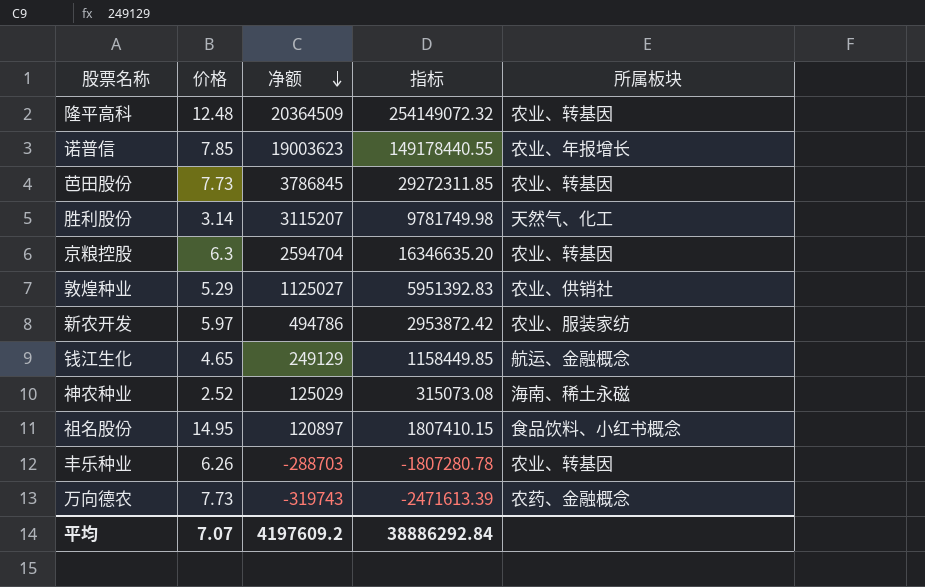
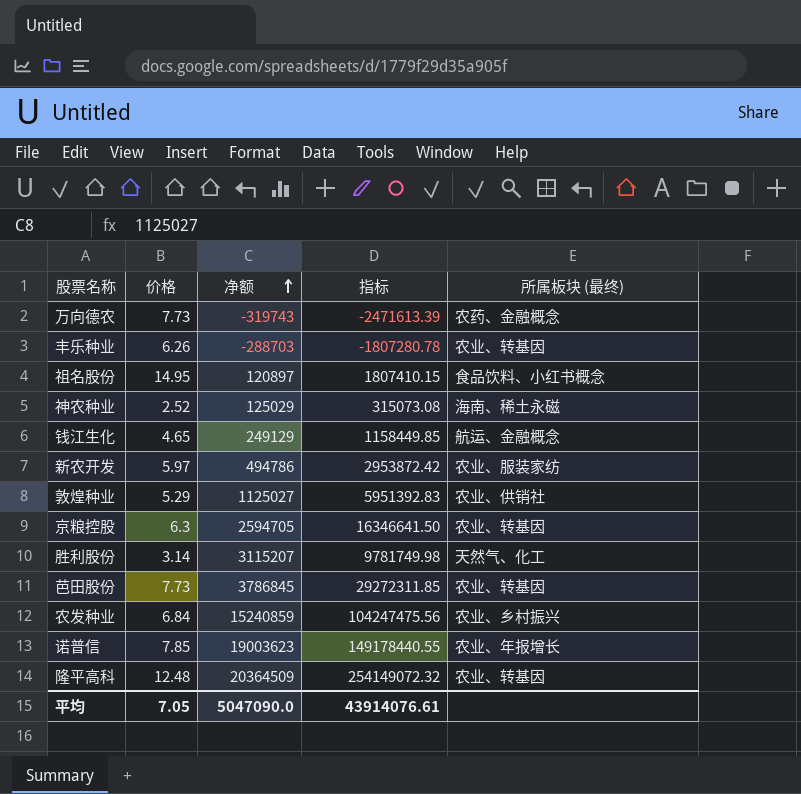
row order: 净额 descending -> 净额 ascending
column name: 所属板块 -> 所属板块 (最终)
京粮控股 | 净额: 2594704 -> 2594705
京粮控股 | 指标: 16346635.20 -> 16346641.50
row 农发种业: none -> 6.84 | 15240859 | 104247475.56 | 农业、乡村振兴
平均 | 价格: 7.07 -> 7.05
平均 | 净额: 4197609.2 -> 5047090.0
平均 | 指标: 38886292.84 -> 43914076.61

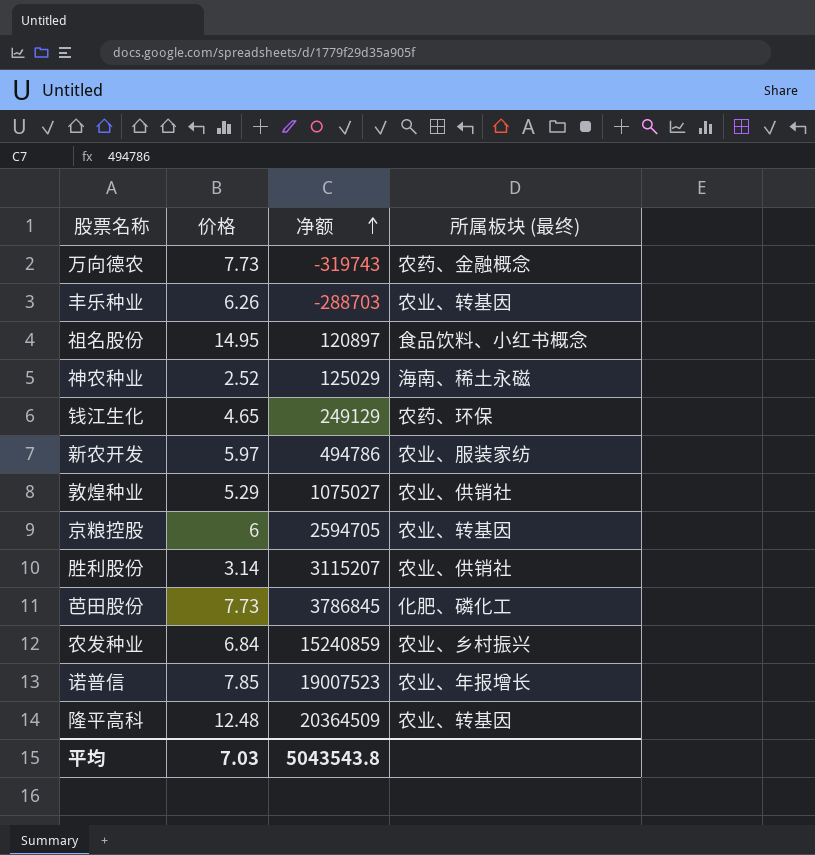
column 指标 | formula: [价格] * [净额] -> none
钱江生化 | 所属板块 (最终): 航运、金融概念 -> 农药、环保
敦煌种业 | 净额: 1125027 -> 1075027
京粮控股 | 价格: 6.3 -> 6
胜利股份 | 所属板块 (最终): 天然气、化工 -> 农业、供销社
芭田股份 | 所属板块 (最终): 农业、转基因 -> 化肥、磷化工
诺普信 | 净额: 19003623 -> 19007523
平均 | 价格: 7.05 -> 7.03
平均 | 净额: 5047090.0 -> 5043543.8

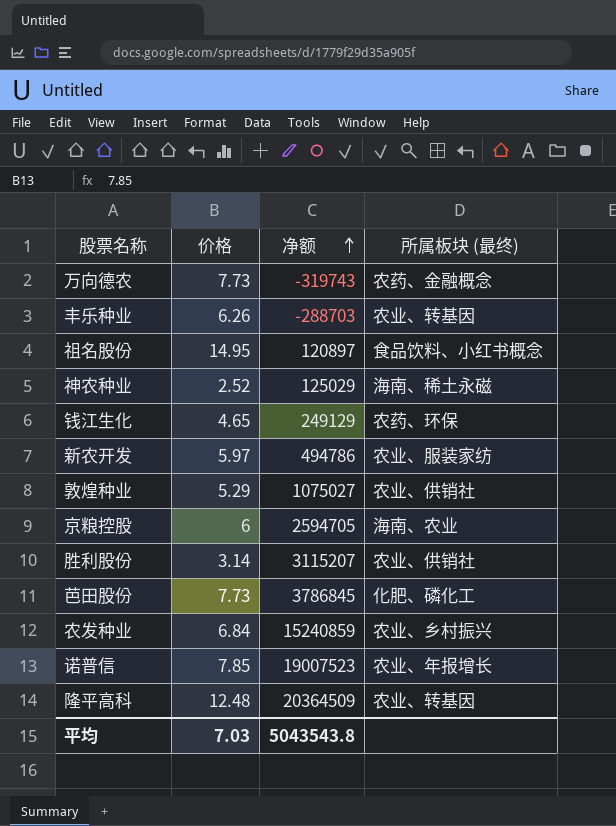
京粮控股 | 所属板块 (最终): 农业、转基因 -> 海南、农业

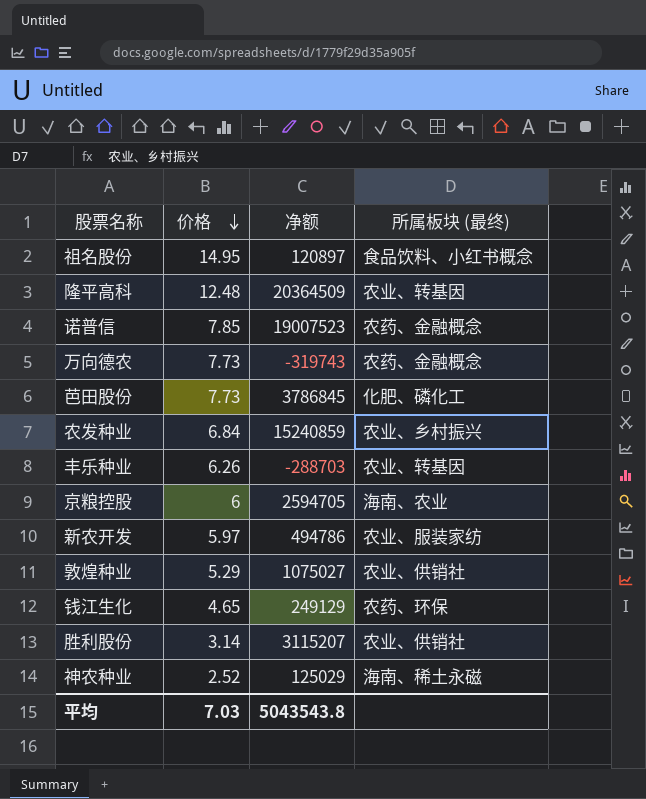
row order: 净额 ascending -> 价格 descending
诺普信 | 所属板块 (最终): 农业、年报增长 -> 农药、金融概念

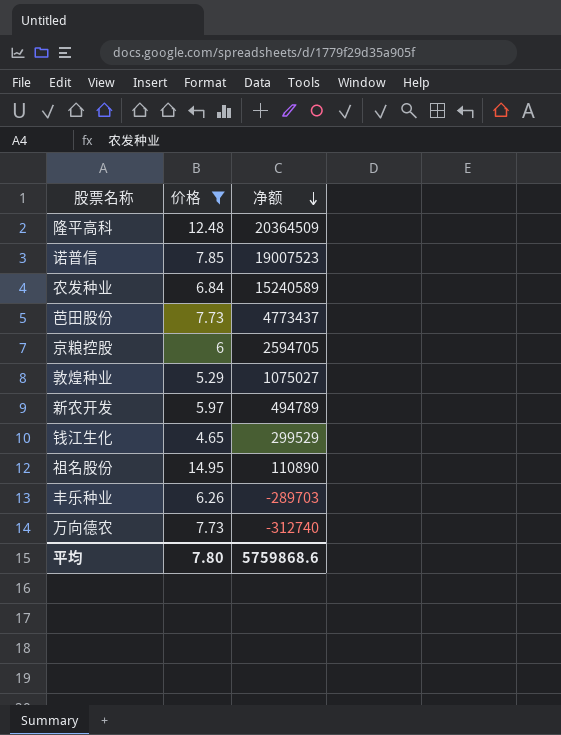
filter: none -> 价格 >= 4.65
row order: 价格 descending -> 净额 descending
column 所属板块 (最终) | position: 4 -> none
农发种业 | 净额: 15240859 -> 15240589
芭田股份 | 净额: 3786845 -> 4773437
新农开发 | 净额: 494786 -> 494789
钱江生化 | 净额: 249129 -> 299529
祖名股份 | 净额: 120897 -> 110890
丰乐种业 | 净额: -288703 -> -289703
万向德农 | 净额: -319743 -> -312740
平均 | 价格: 7.03 -> 7.80
平均 | 净额: 5043543.8 -> 5759868.6

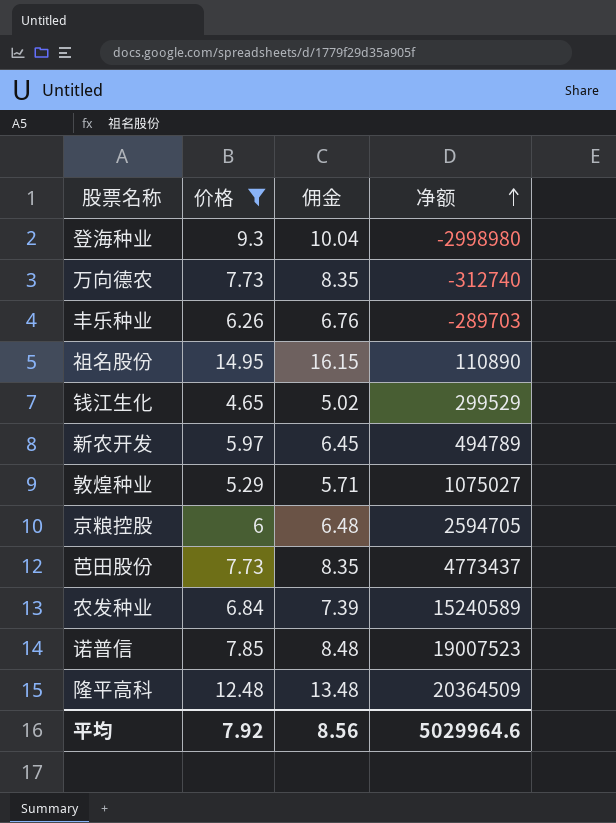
row order: 净额 descending -> 净额 ascending
column 佣金 | formula: none -> [价格] * 1.08
row 登海种业: none -> 9.3 | 10.04 | -2998980
平均 | 价格: 7.80 -> 7.92
平均 | 净额: 5759868.6 -> 5029964.6

